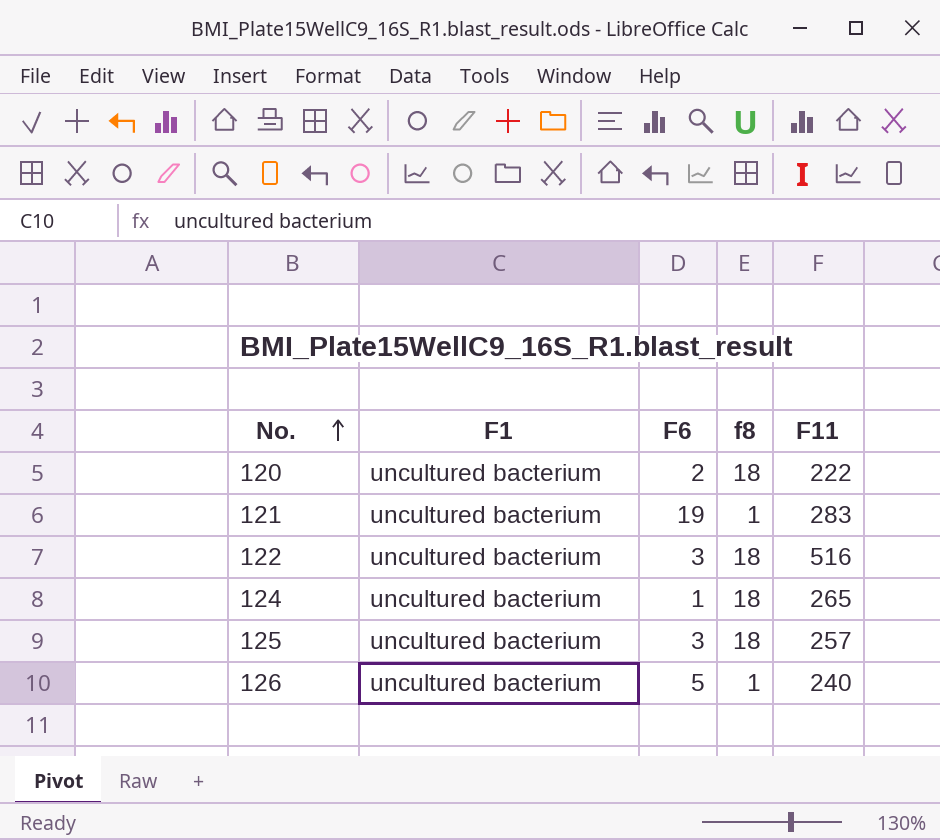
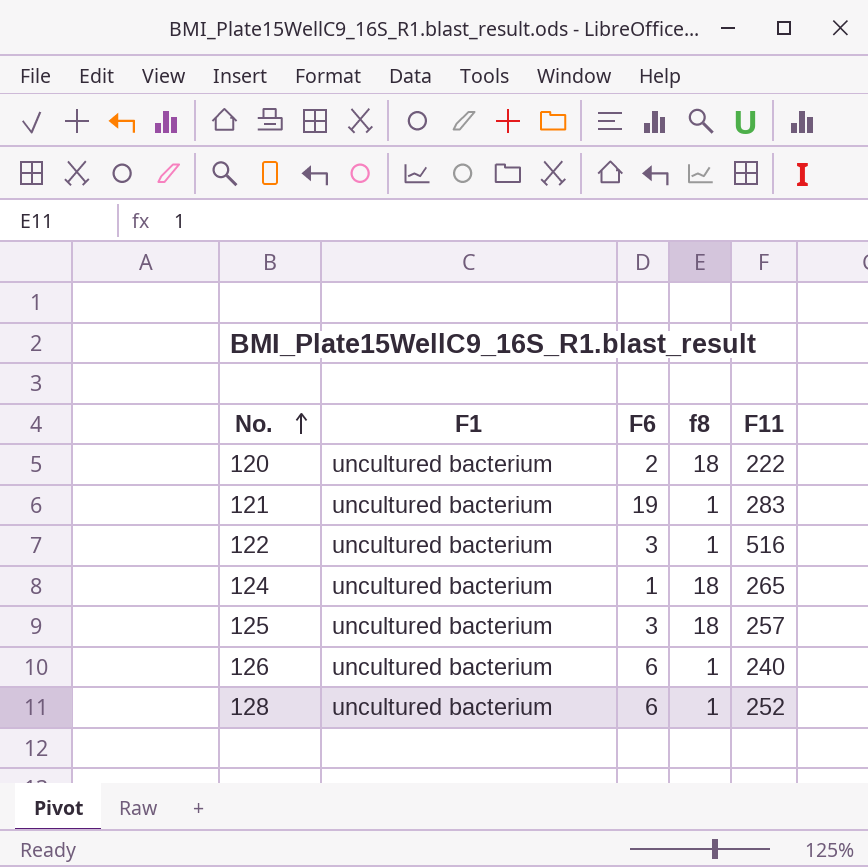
122 | f8: 18 -> 1
126 | F6: 5 -> 6
row 128: none -> uncultured bacterium | 6 | 1 | 252

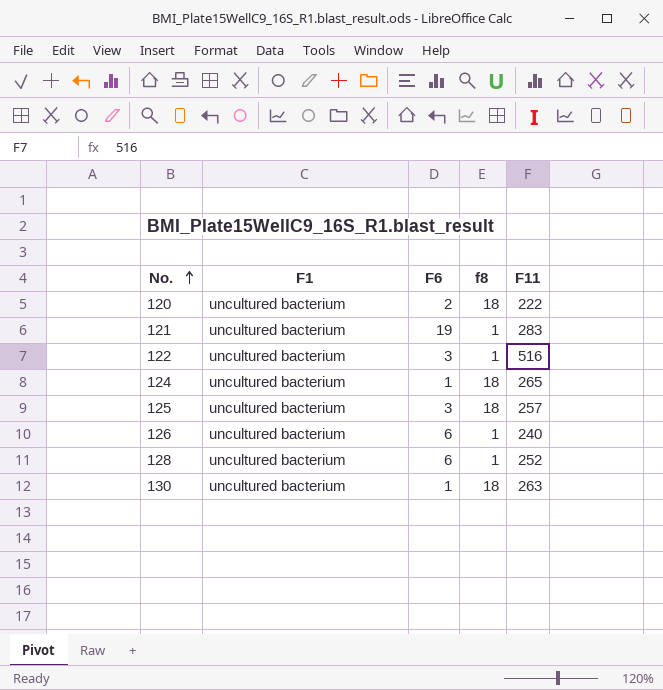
row 130: none -> uncultured bacterium | 1 | 18 | 263

